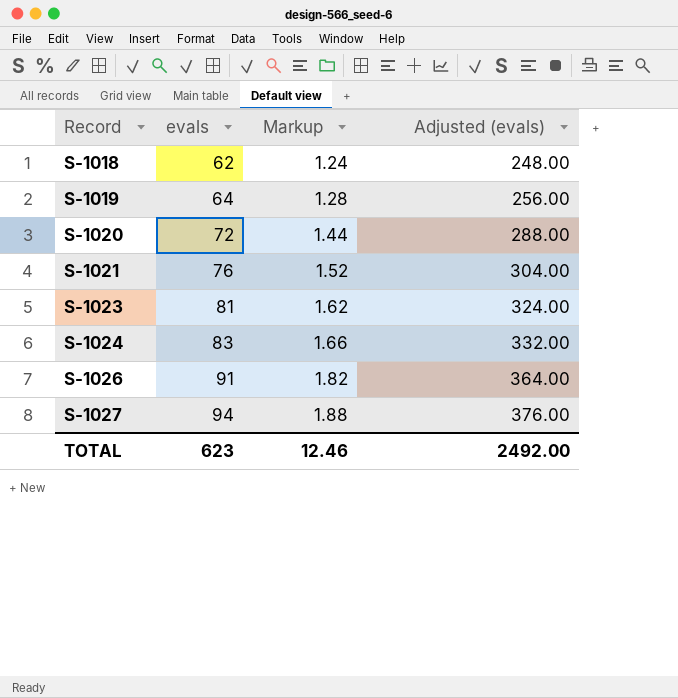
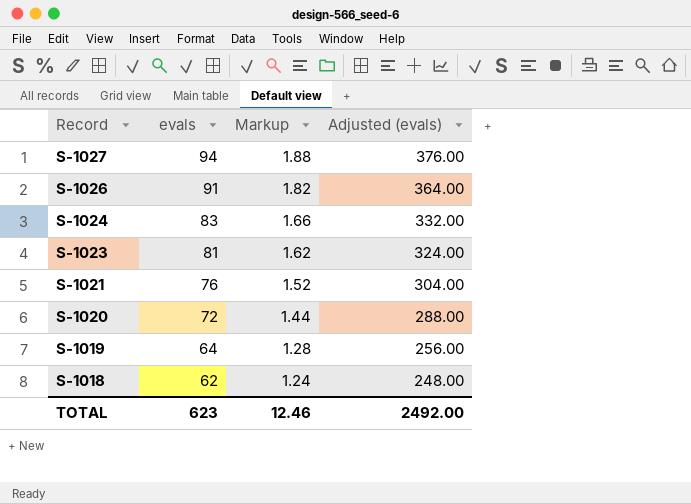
row order: Record ascending -> Record descending

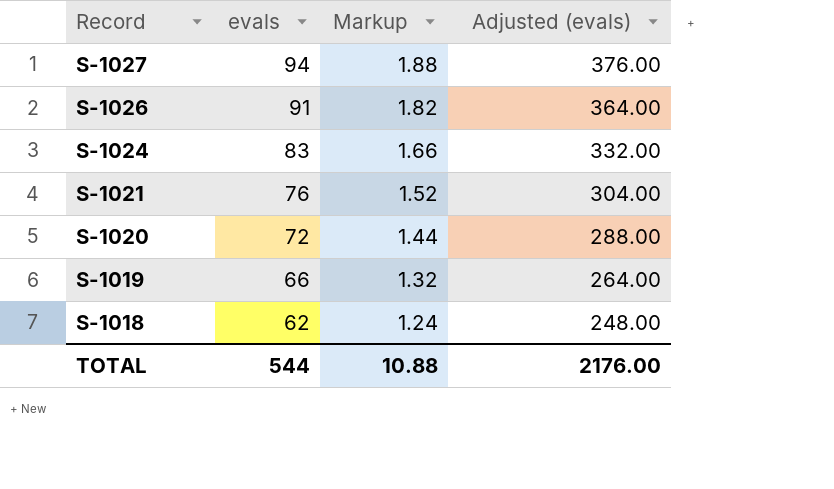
row S-1023: 81 | 1.62 | 324.00 -> none
S-1019 | evals: 64 -> 66
S-1019 | Markup: 1.28 -> 1.32
S-1019 | Adjusted (evals): 256.00 -> 264.00
TOTAL | evals: 623 -> 544
TOTAL | Markup: 12.46 -> 10.88
TOTAL | Adjusted (evals): 2492.00 -> 2176.00

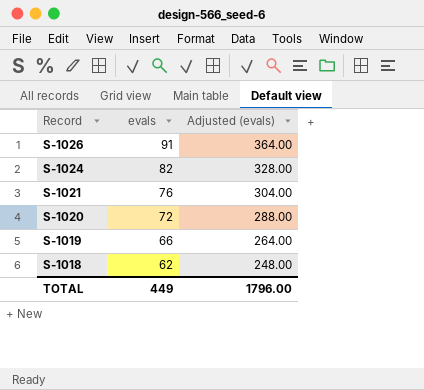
column Markup | formula: [evals] * 0.02 -> none
row S-1027: 94 | 1.88 | 376.00 -> none
S-1024 | evals: 83 -> 82
S-1024 | Adjusted (evals): 332.00 -> 328.00
TOTAL | evals: 544 -> 449
TOTAL | Adjusted (evals): 2176.00 -> 1796.00

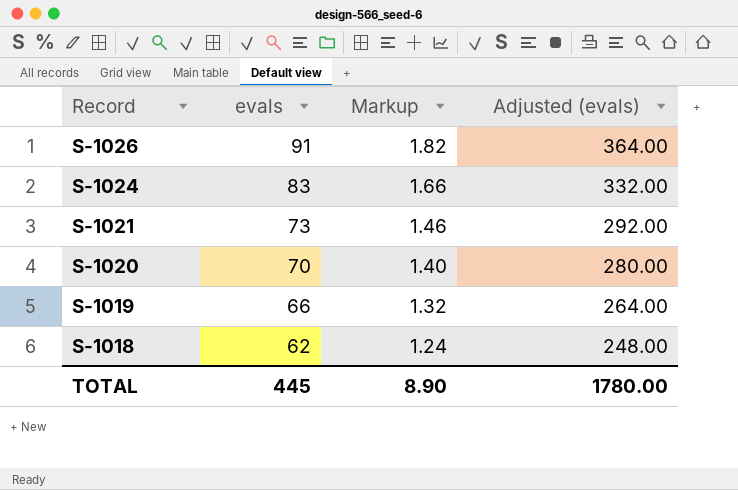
column Markup | formula: none -> [evals] * 0.02
S-1024 | evals: 82 -> 83
S-1024 | Adjusted (evals): 328.00 -> 332.00
S-1021 | evals: 76 -> 73
S-1021 | Adjusted (evals): 304.00 -> 292.00
S-1020 | evals: 72 -> 70
S-1020 | Adjusted (evals): 288.00 -> 280.00
TOTAL | evals: 449 -> 445
TOTAL | Adjusted (evals): 1796.00 -> 1780.00

